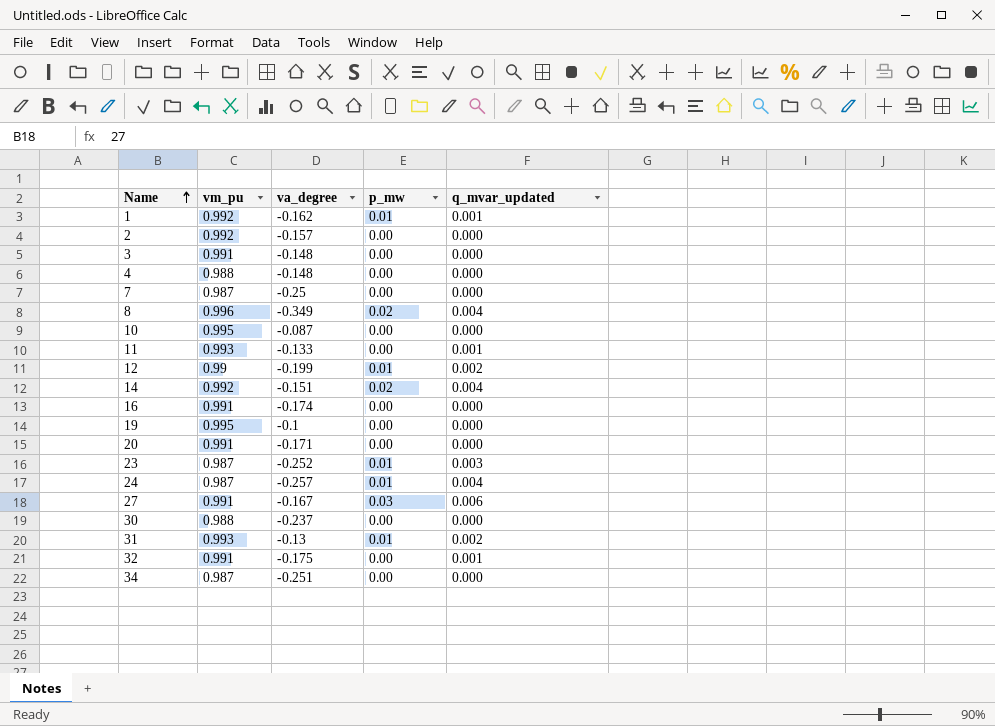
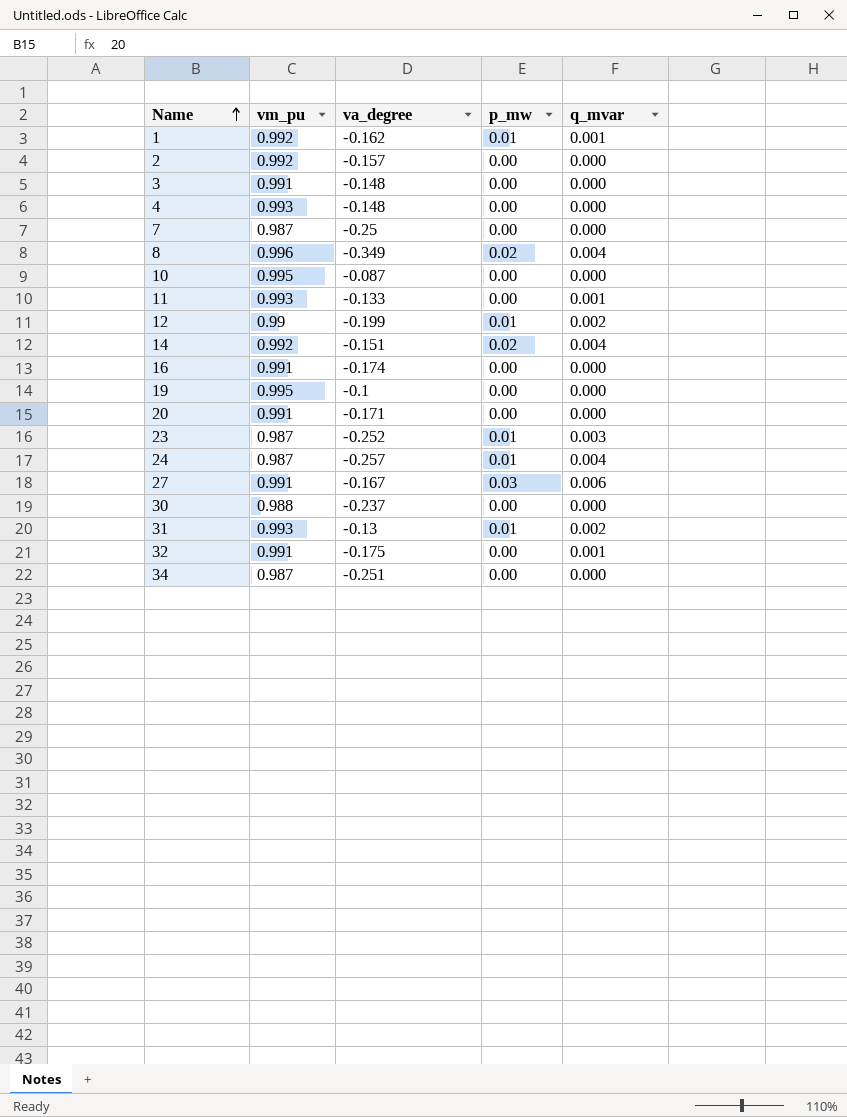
column name: q_mvar_updated -> q_mvar
4 | vm_pu: 0.988 -> 0.993

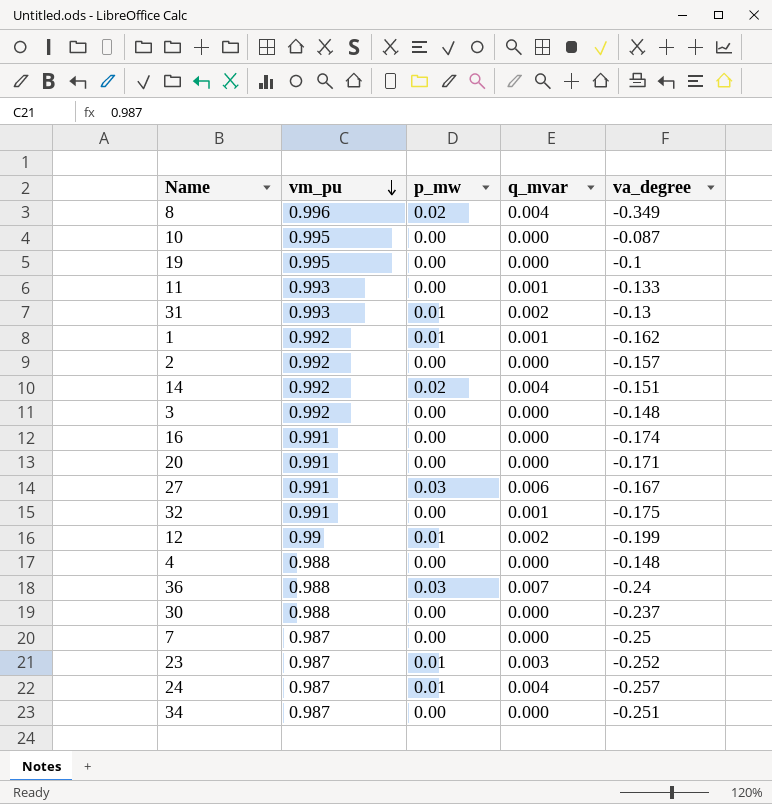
row order: Name ascending -> vm_pu descending
column va_degree | position: 3 -> 5
3 | vm_pu: 0.991 -> 0.992
4 | vm_pu: 0.993 -> 0.988
row 36: none -> 0.988 | 0.03 | 0.007 | -0.24

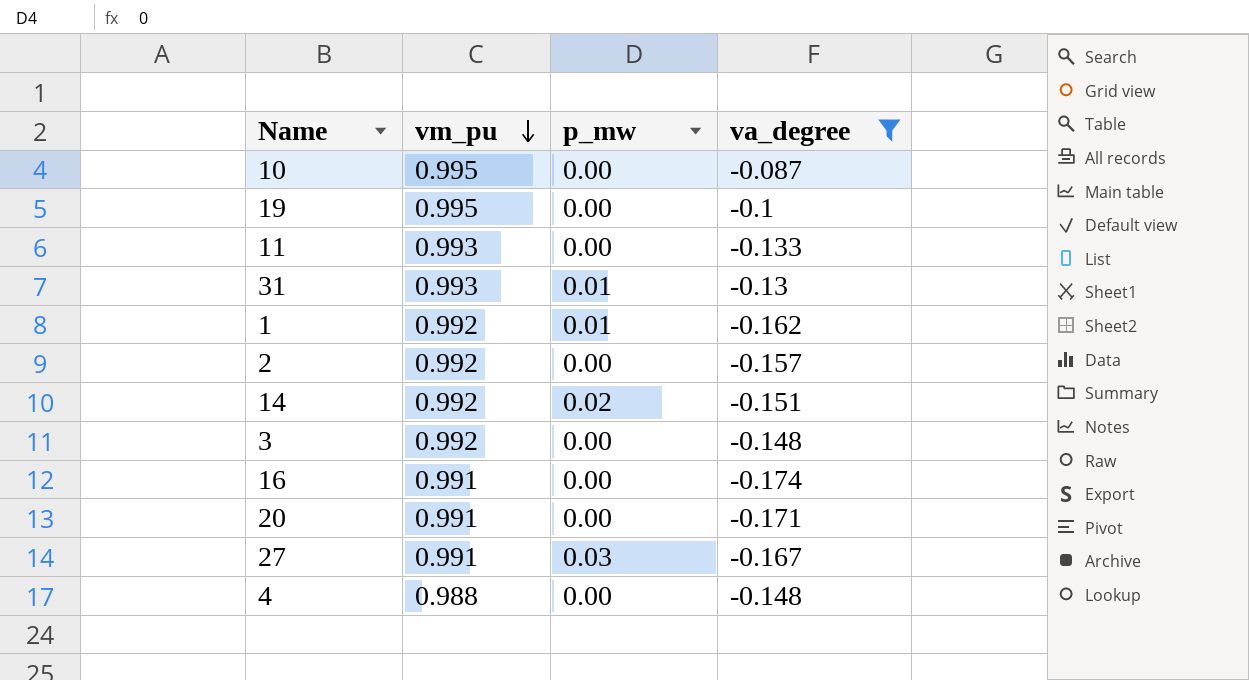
filter: none -> va_degree >= -0.174
column q_mvar | position: 4 -> none

